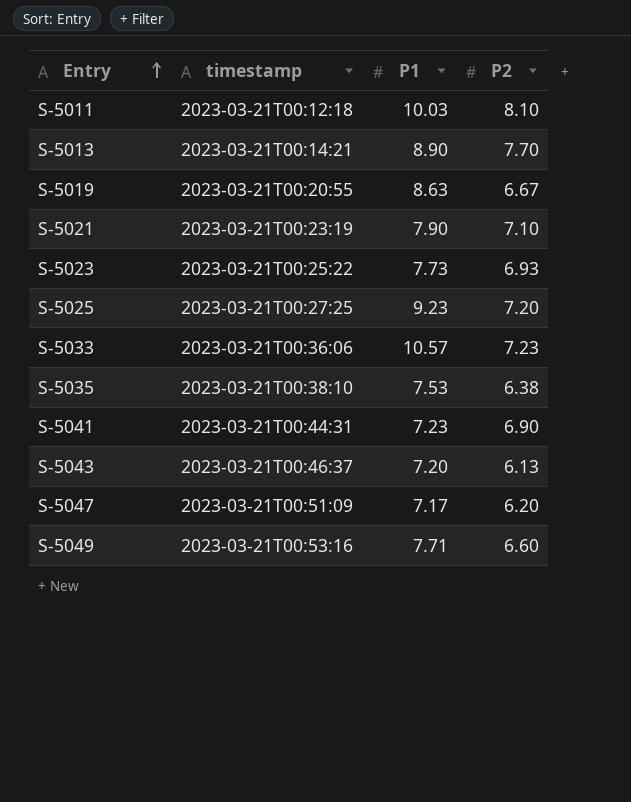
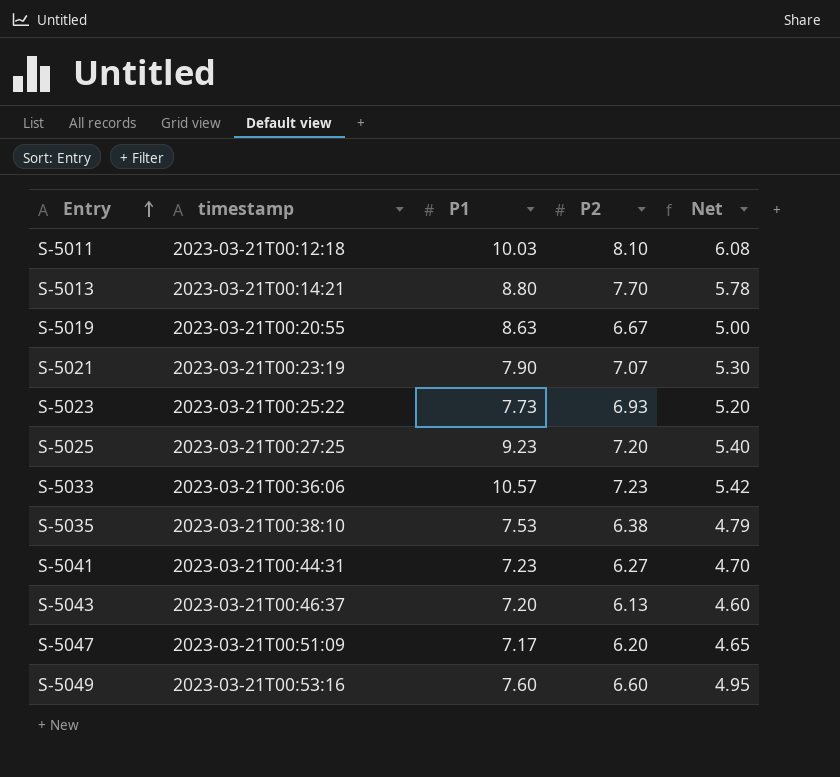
column Net | formula: none -> [P2] * 0.75
S-5013 | P1: 8.90 -> 8.80
S-5021 | P2: 7.10 -> 7.07
S-5041 | P2: 6.90 -> 6.27
S-5049 | P1: 7.71 -> 7.60

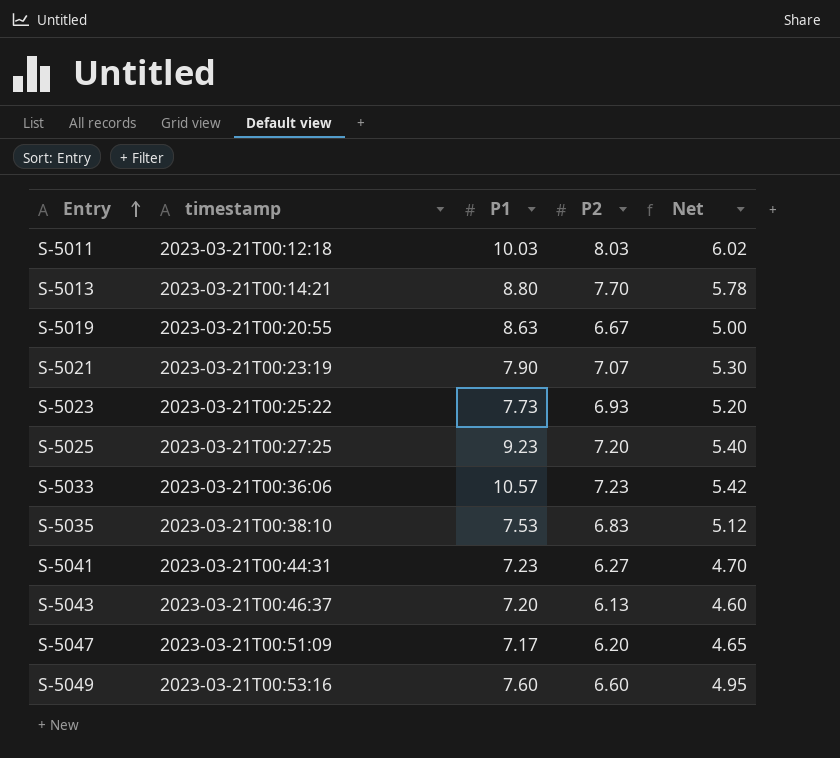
S-5011 | P2: 8.10 -> 8.03
S-5011 | Net: 6.08 -> 6.02
S-5035 | P2: 6.38 -> 6.83
S-5035 | Net: 4.79 -> 5.12

